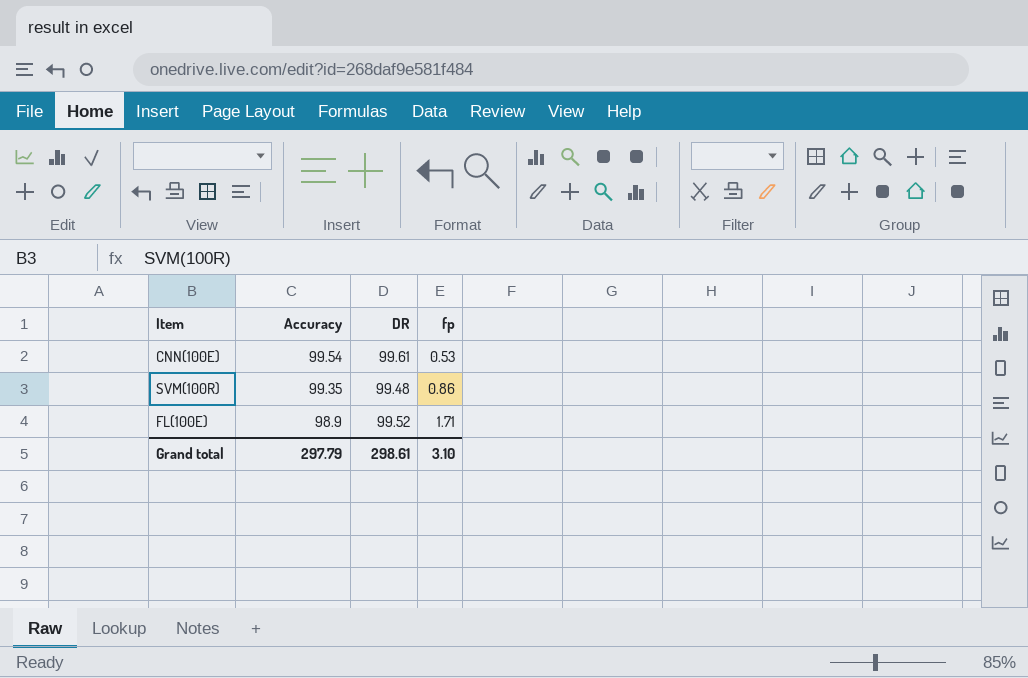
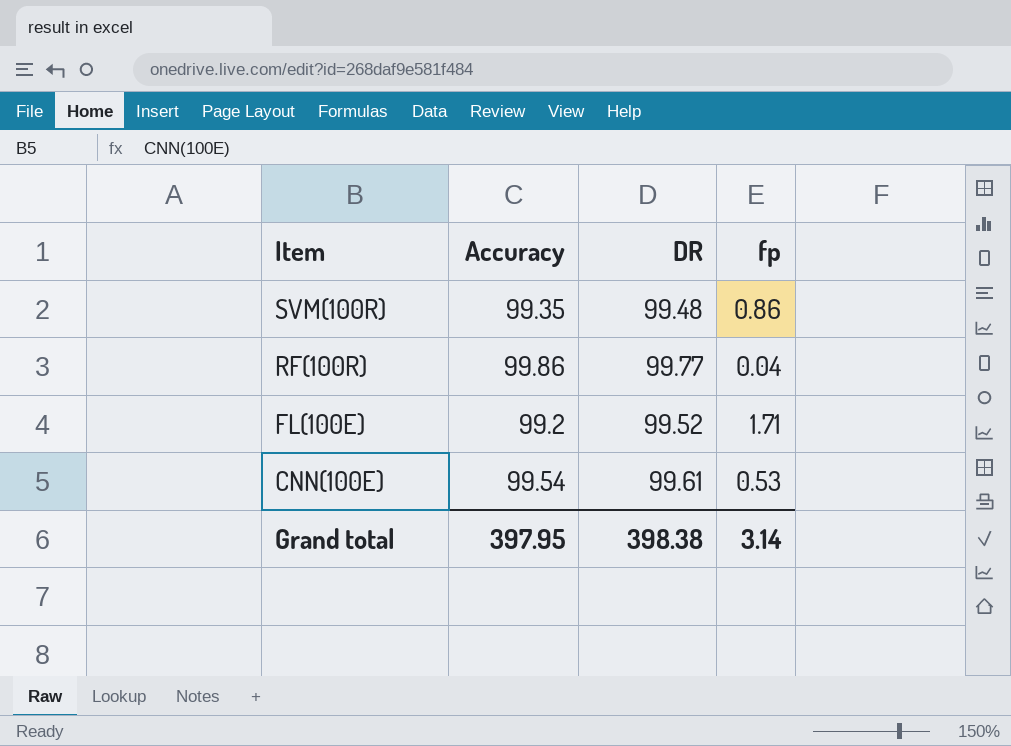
row order: Accuracy descending -> Item descending
row RF(100R): none -> 99.86 | 99.77 | 0.04
FL(100E) | Accuracy: 98.9 -> 99.2
Grand total | Accuracy: 297.79 -> 397.95
Grand total | DR: 298.61 -> 398.38
Grand total | fp: 3.10 -> 3.14

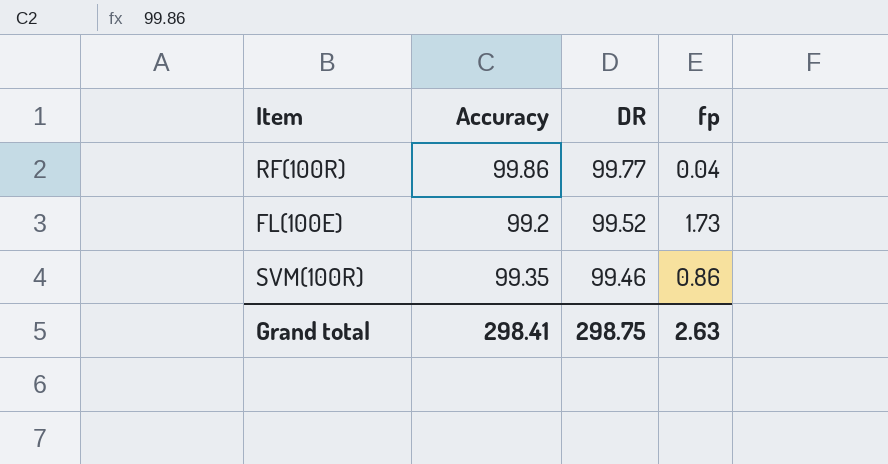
row order: Item descending -> DR descending
row CNN(100E): 99.54 | 99.61 | 0.53 -> none
FL(100E) | fp: 1.71 -> 1.73
SVM(100R) | DR: 99.48 -> 99.46
Grand total | Accuracy: 397.95 -> 298.41
Grand total | DR: 398.38 -> 298.75
Grand total | fp: 3.14 -> 2.63

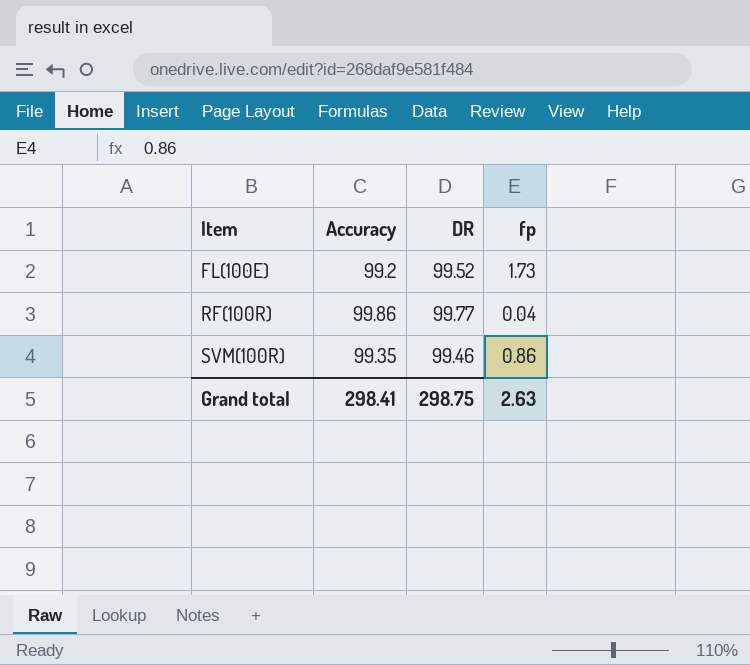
row order: DR descending -> Item ascending

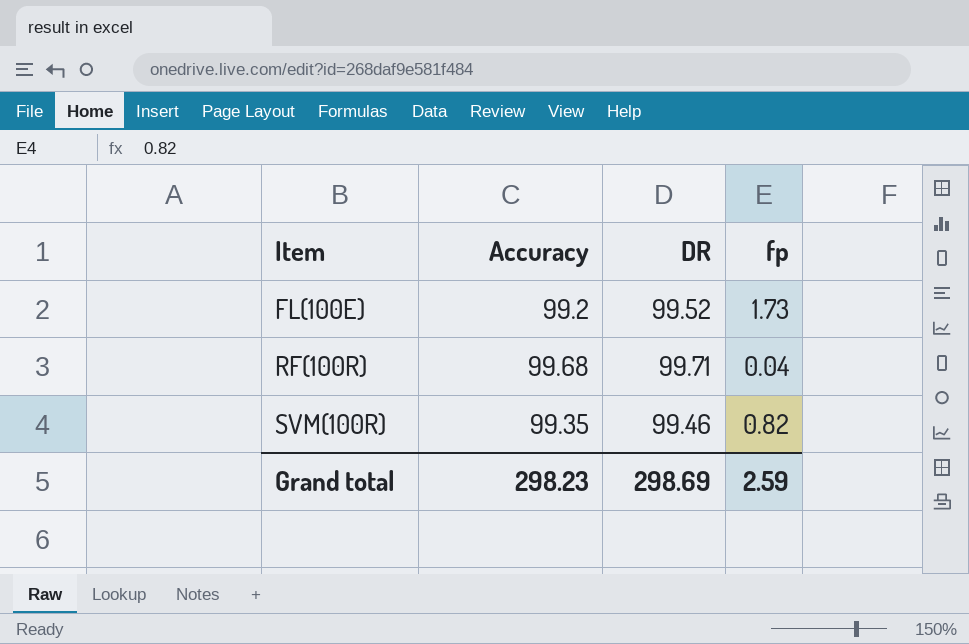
RF(100R) | Accuracy: 99.86 -> 99.68
RF(100R) | DR: 99.77 -> 99.71
SVM(100R) | fp: 0.86 -> 0.82
Grand total | Accuracy: 298.41 -> 298.23
Grand total | DR: 298.75 -> 298.69
Grand total | fp: 2.63 -> 2.59

